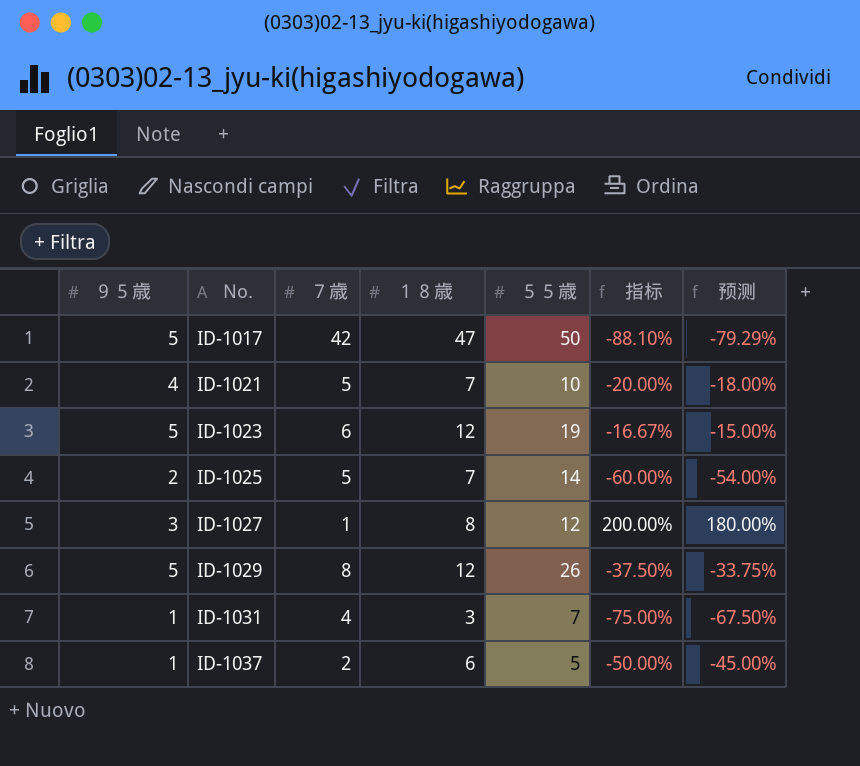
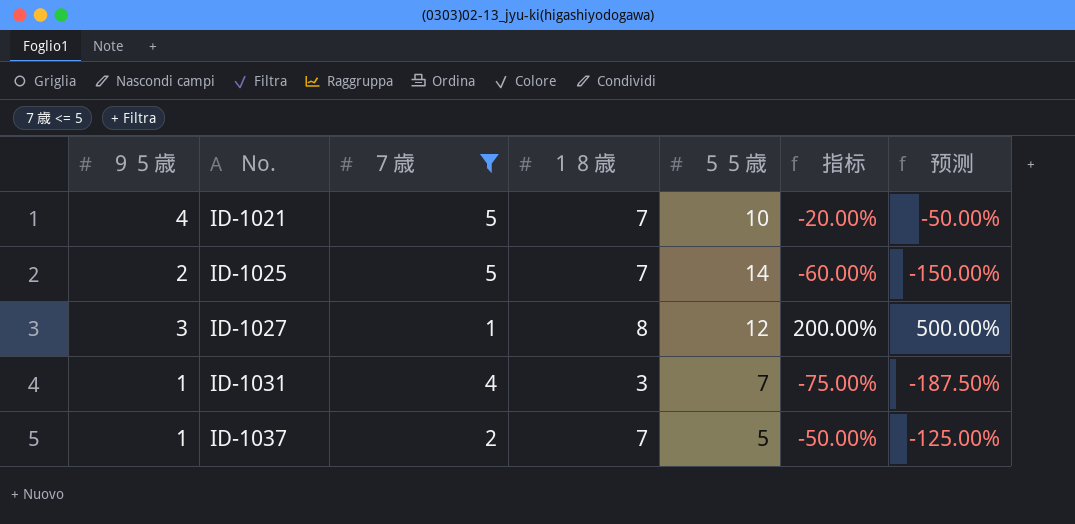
filter: none -> ７歳 <= 5
column 预测 | formula: [指标] * 0.9 -> [指标] * 2.5
ID-1037 | １８歳: 6 -> 7

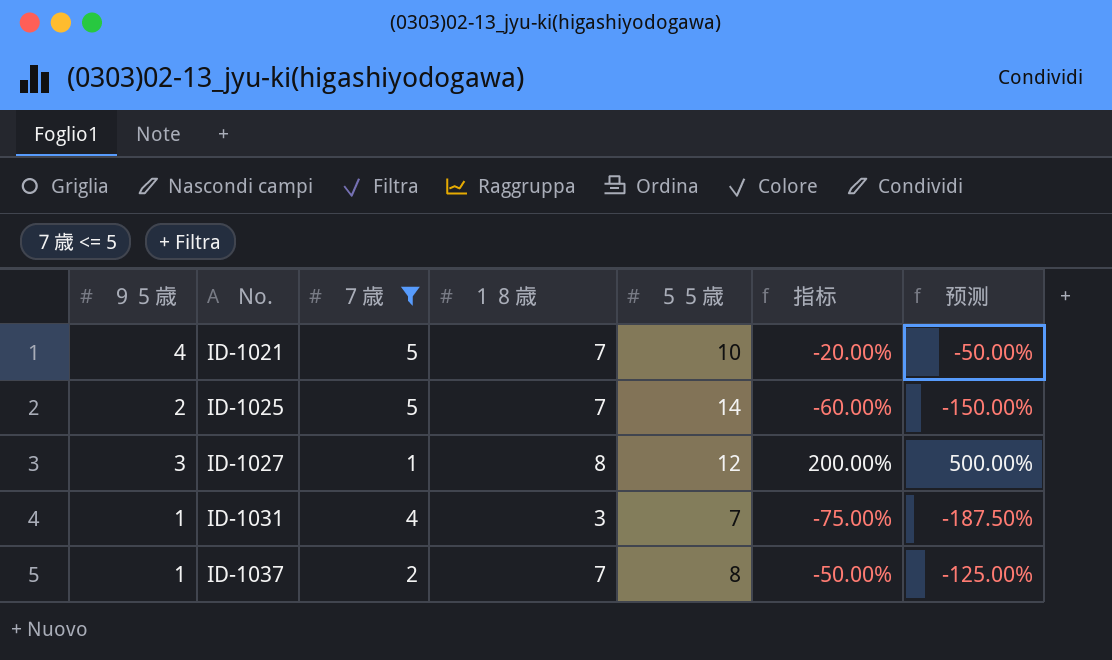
ID-1037 | ５５歳: 5 -> 8

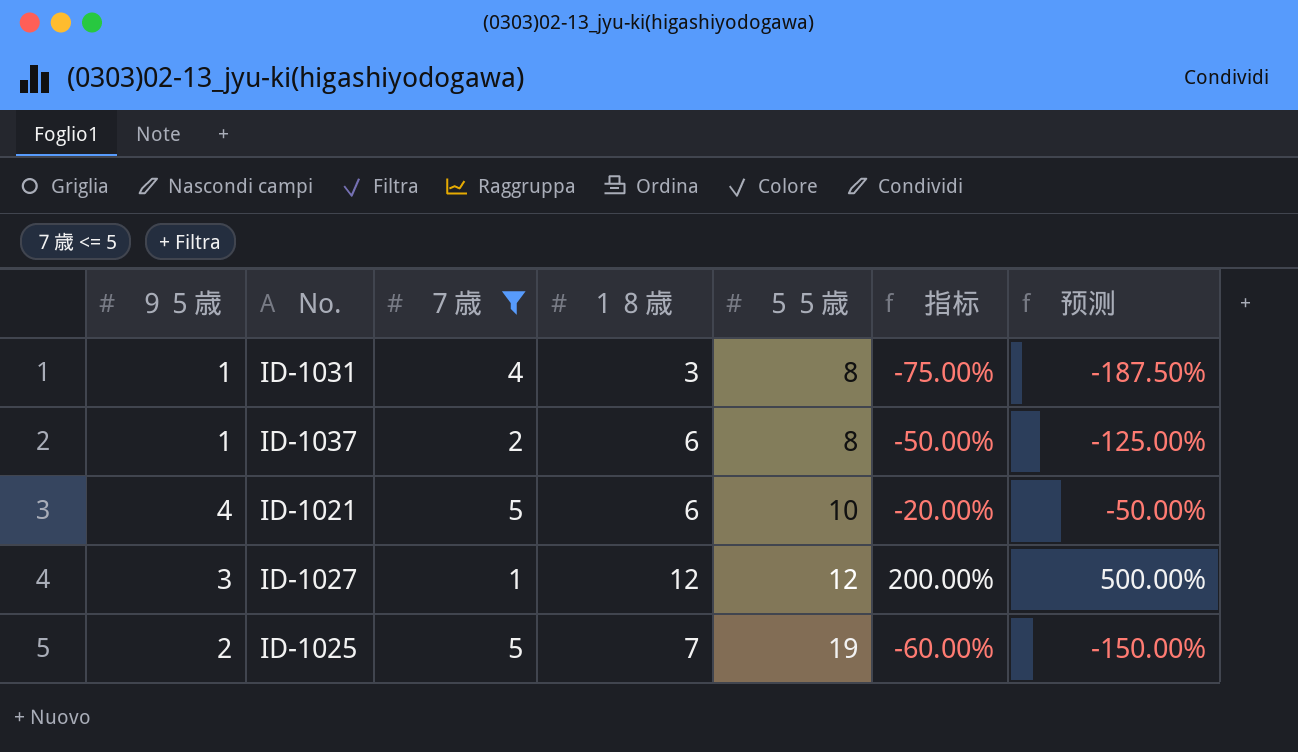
row order: No. ascending -> ５５歳 ascending
ID-1031 | ５５歳: 7 -> 8
ID-1037 | １８歳: 7 -> 6
ID-1021 | １８歳: 7 -> 6
ID-1027 | １８歳: 8 -> 12
ID-1025 | ５５歳: 14 -> 19

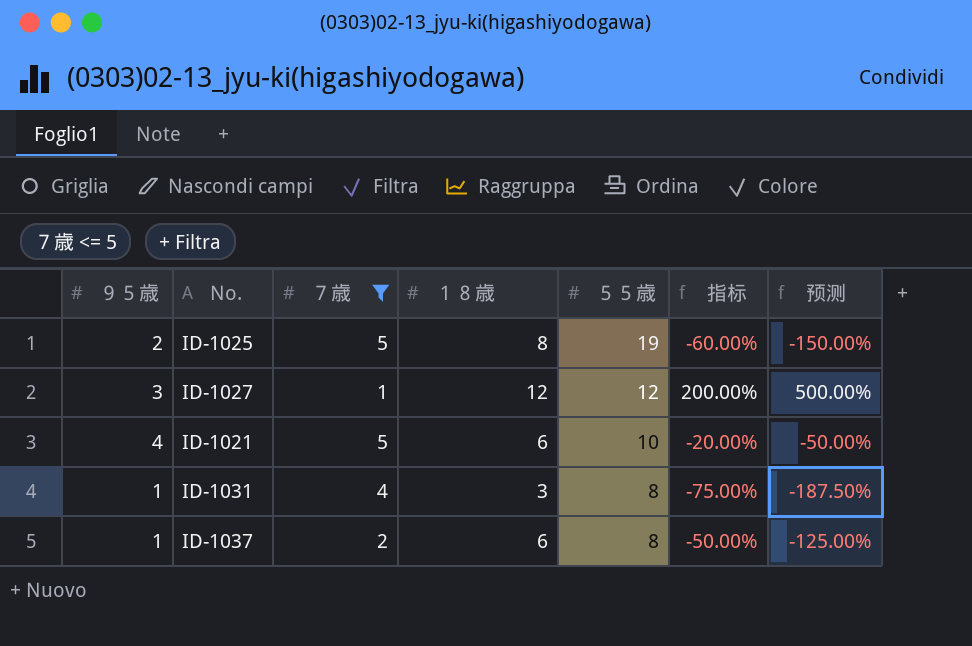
row order: ５５歳 ascending -> ５５歳 descending
ID-1025 | １８歳: 7 -> 8

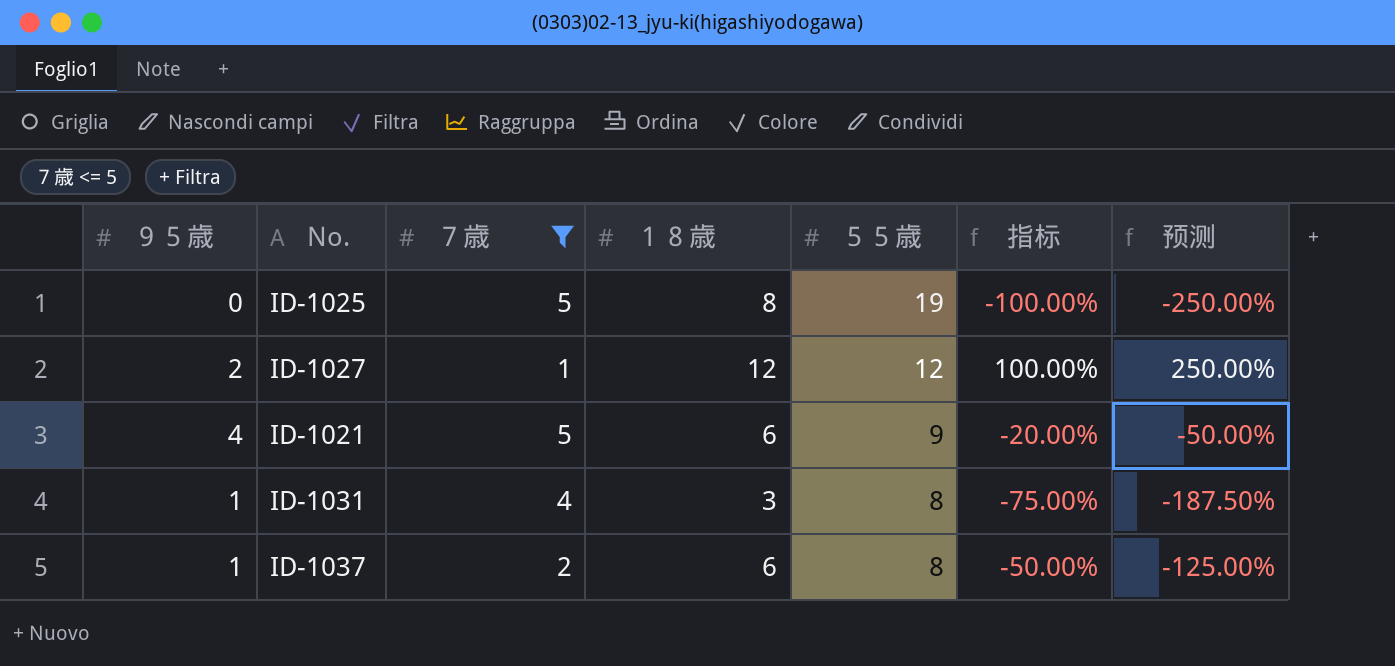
ID-1025 | ９５歳: 2 -> 0
ID-1025 | 指标: -60.00% -> -100.00%
ID-1025 | 预测: -150.00% -> -250.00%
ID-1027 | ９５歳: 3 -> 2
ID-1027 | 指标: 200.00% -> 100.00%
ID-1027 | 预测: 500.00% -> 250.00%
ID-1021 | ５５歳: 10 -> 9

